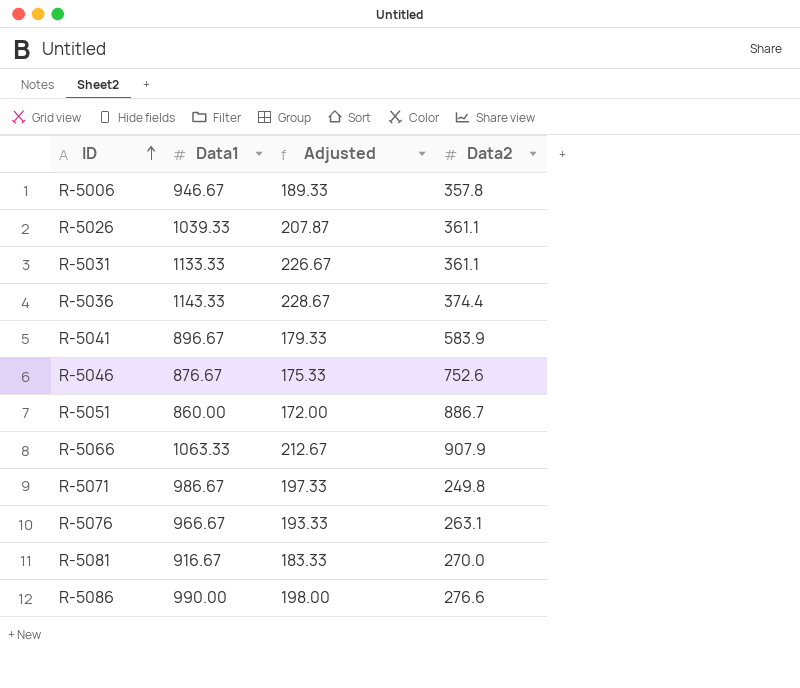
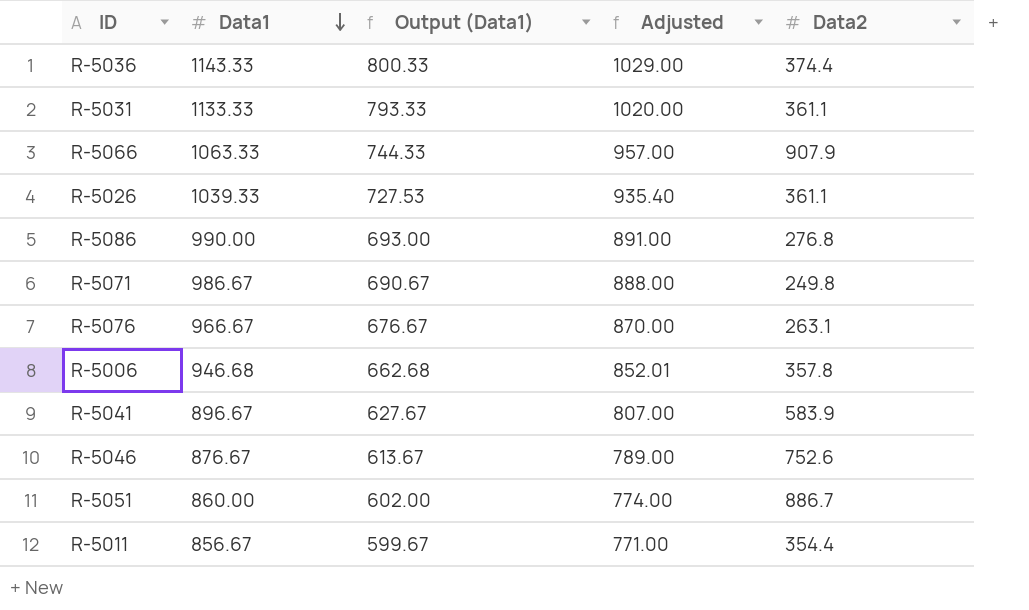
row order: ID ascending -> Data1 descending
column Output (Data1) | formula: none -> [Data1] * 0.7
column Adjusted | formula: [Data1] * 0.2 -> [Data1] * 0.9
row R-5081: 916.67 | 183.33 | 270.0 -> none
R-5086 | Data2: 276.6 -> 276.8
R-5006 | Data1: 946.67 -> 946.68
row R-5011: none -> 856.67 | 599.67 | 771.00 | 354.4

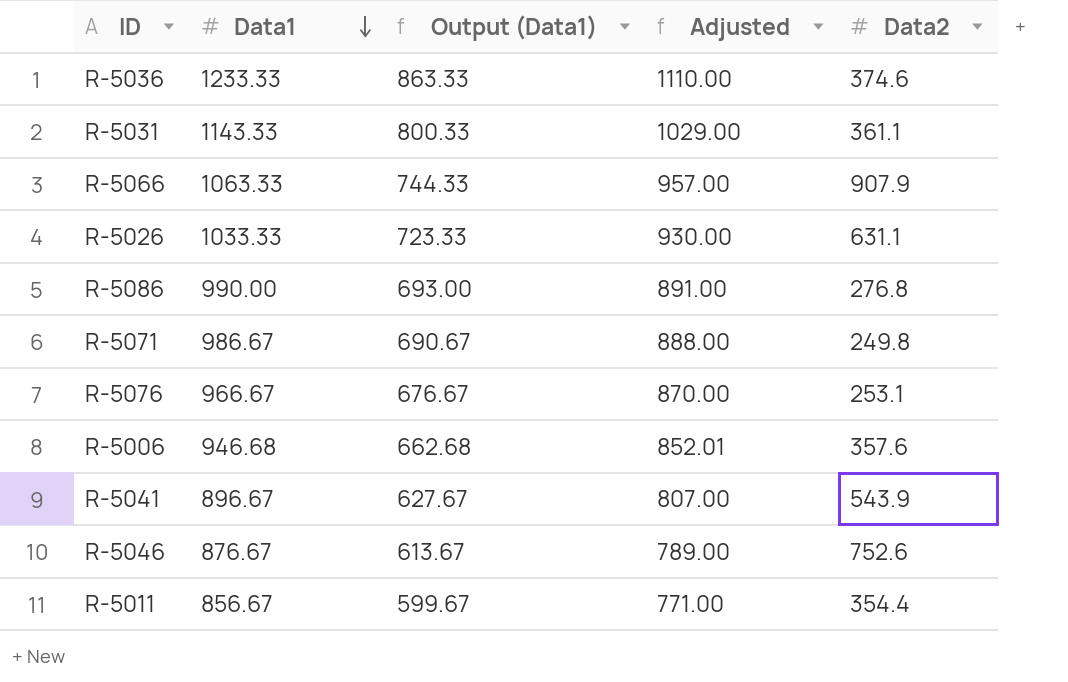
row R-5051: 860.00 | 602.00 | 774.00 | 886.7 -> none
R-5036 | Data1: 1143.33 -> 1233.33
R-5036 | Output (Data1): 800.33 -> 863.33
R-5036 | Adjusted: 1029.00 -> 1110.00
R-5036 | Data2: 374.4 -> 374.6
R-5031 | Data1: 1133.33 -> 1143.33
R-5031 | Output (Data1): 793.33 -> 800.33
R-5031 | Adjusted: 1020.00 -> 1029.00
R-5026 | Data1: 1039.33 -> 1033.33
R-5026 | Output (Data1): 727.53 -> 723.33
R-5026 | Adjusted: 935.40 -> 930.00
R-5026 | Data2: 361.1 -> 631.1
R-5076 | Data2: 263.1 -> 253.1
R-5006 | Data2: 357.8 -> 357.6
R-5041 | Data2: 583.9 -> 543.9

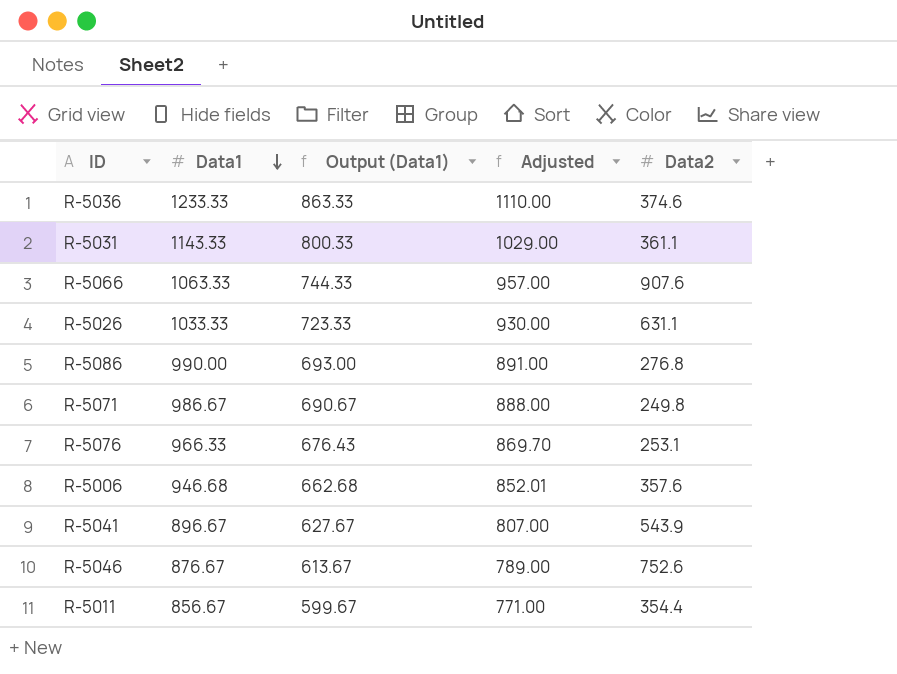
R-5066 | Data2: 907.9 -> 907.6
R-5076 | Data1: 966.67 -> 966.33
R-5076 | Output (Data1): 676.67 -> 676.43
R-5076 | Adjusted: 870.00 -> 869.70

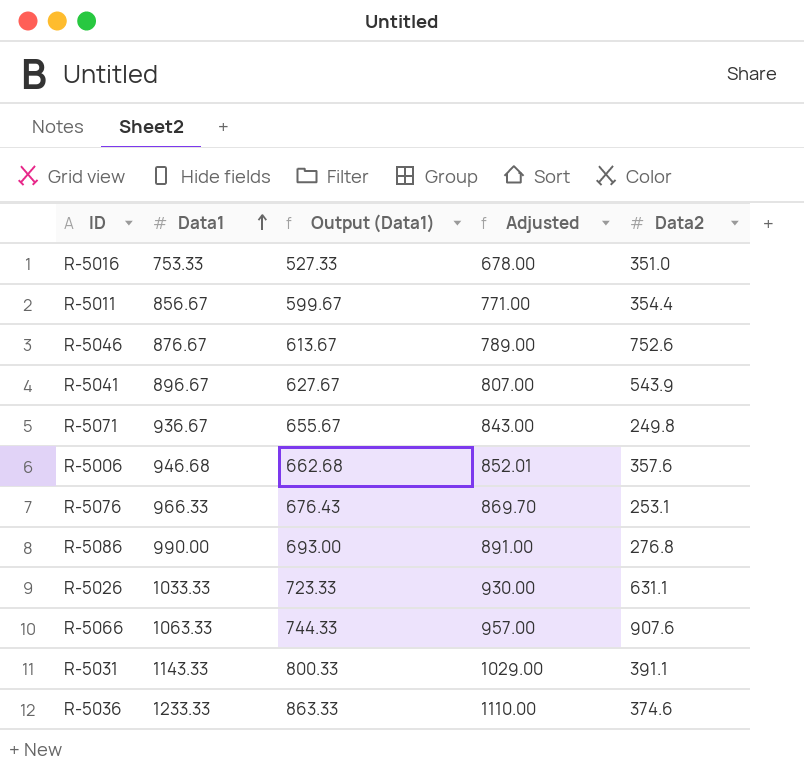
row order: Data1 descending -> Data1 ascending
row R-5016: none -> 753.33 | 527.33 | 678.00 | 351.0
R-5071 | Data1: 986.67 -> 936.67
R-5071 | Output (Data1): 690.67 -> 655.67
R-5071 | Adjusted: 888.00 -> 843.00
R-5031 | Data2: 361.1 -> 391.1

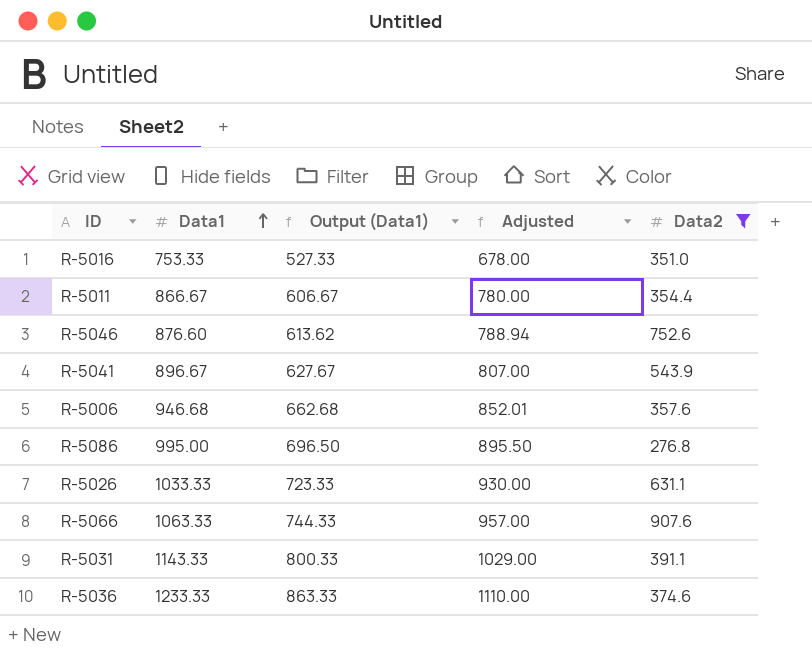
filter: none -> Data2 >= 276.8
R-5011 | Data1: 856.67 -> 866.67
R-5011 | Output (Data1): 599.67 -> 606.67
R-5011 | Adjusted: 771.00 -> 780.00
R-5046 | Data1: 876.67 -> 876.60
R-5046 | Output (Data1): 613.67 -> 613.62
R-5046 | Adjusted: 789.00 -> 788.94
R-5086 | Data1: 990.00 -> 995.00
R-5086 | Output (Data1): 693.00 -> 696.50
R-5086 | Adjusted: 891.00 -> 895.50

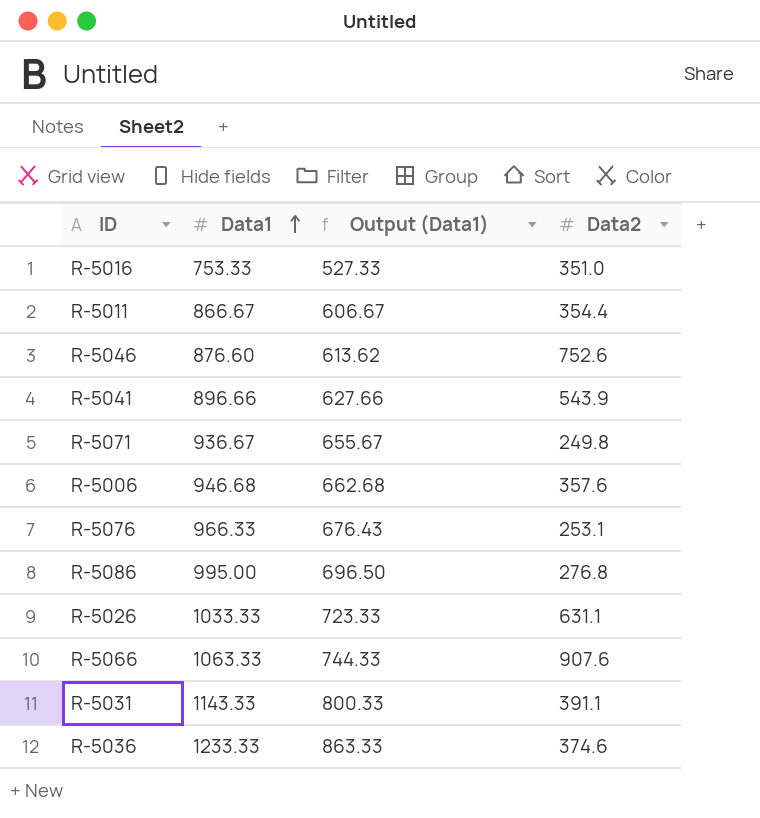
filter: Data2 >= 276.8 -> none
column Adjusted | formula: [Data1] * 0.9 -> none
R-5041 | Data1: 896.67 -> 896.66
R-5041 | Output (Data1): 627.67 -> 627.66

